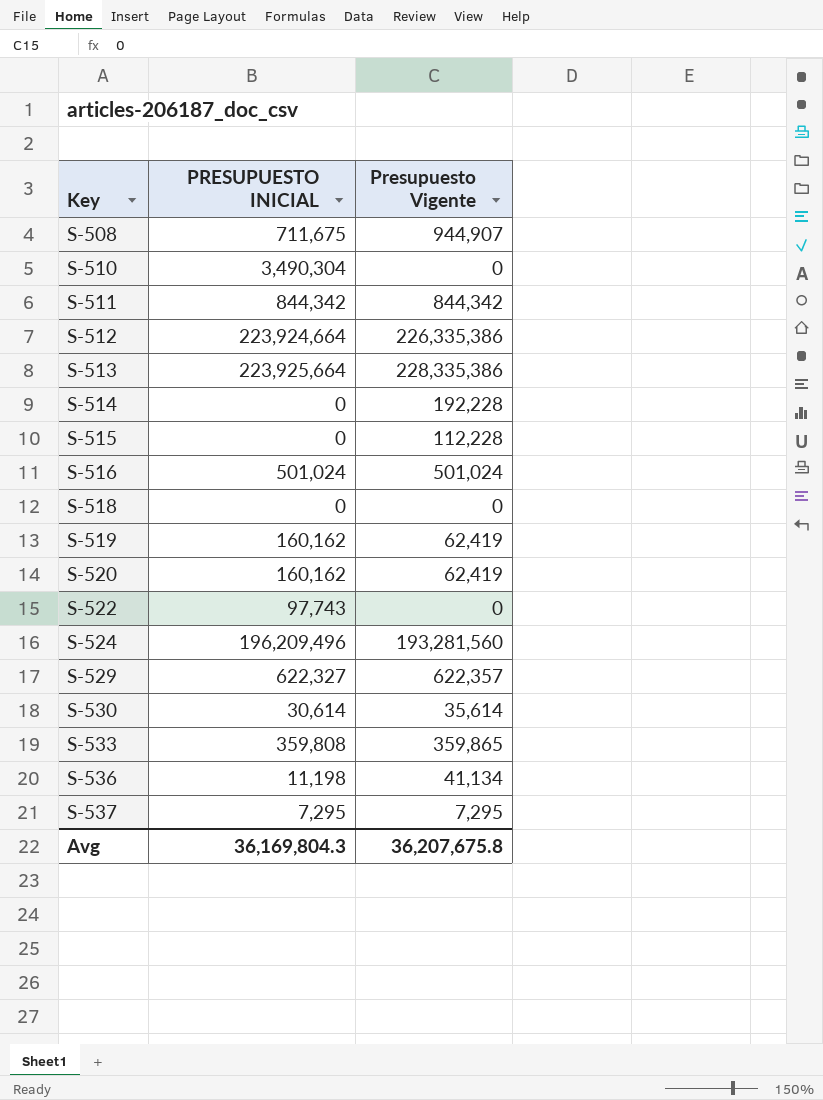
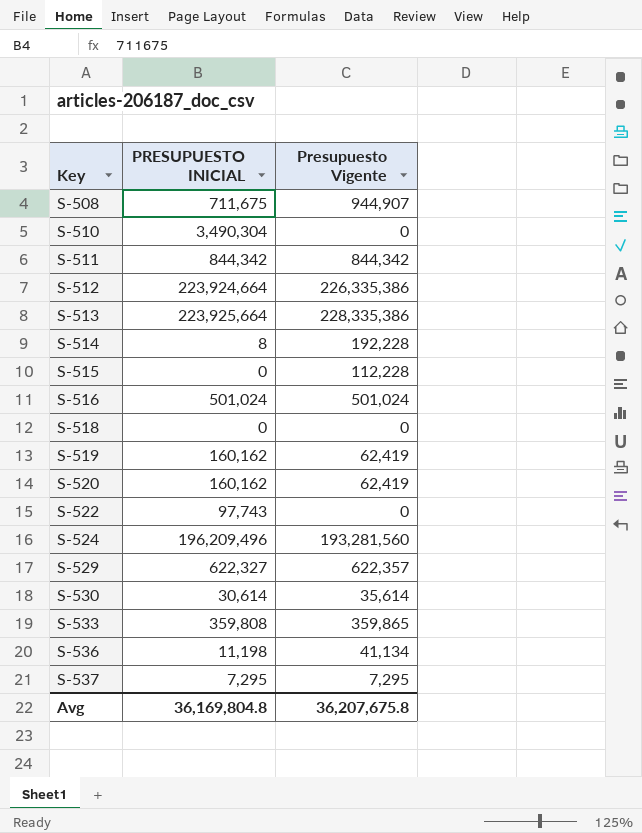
S-514 | PRESUPUESTO INICIAL: 0 -> 8
Avg | PRESUPUESTO INICIAL: 36,169,804.3 -> 36,169,804.8

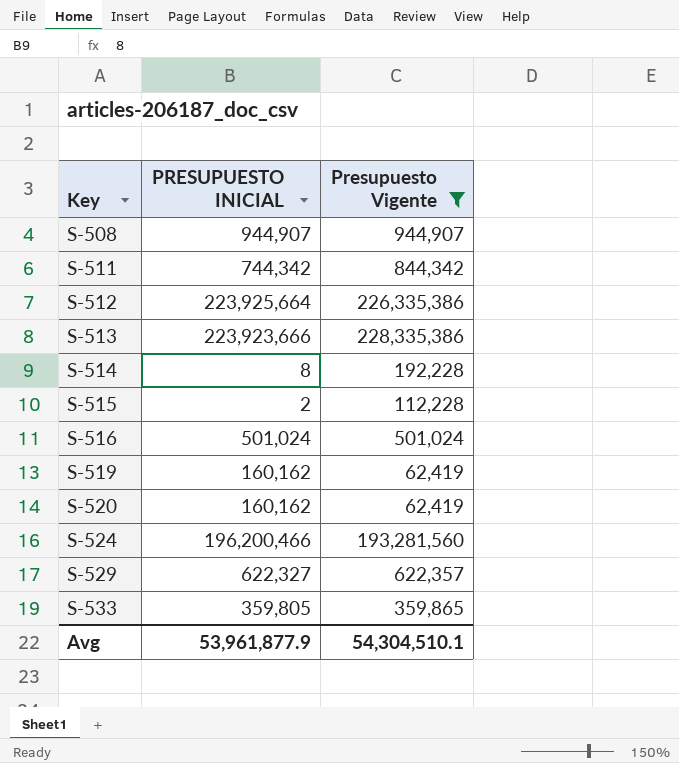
filter: none -> Presupuesto Vigente >= 62,419
S-508 | PRESUPUESTO INICIAL: 711,675 -> 944,907
S-511 | PRESUPUESTO INICIAL: 844,342 -> 744,342
S-512 | PRESUPUESTO INICIAL: 223,924,664 -> 223,925,664
S-513 | PRESUPUESTO INICIAL: 223,925,664 -> 223,923,666
S-515 | PRESUPUESTO INICIAL: 0 -> 2
S-524 | PRESUPUESTO INICIAL: 196,209,496 -> 196,200,466
S-533 | PRESUPUESTO INICIAL: 359,808 -> 359,805
Avg | PRESUPUESTO INICIAL: 36,169,804.8 -> 53,961,877.9
Avg | Presupuesto Vigente: 36,207,675.8 -> 54,304,510.1

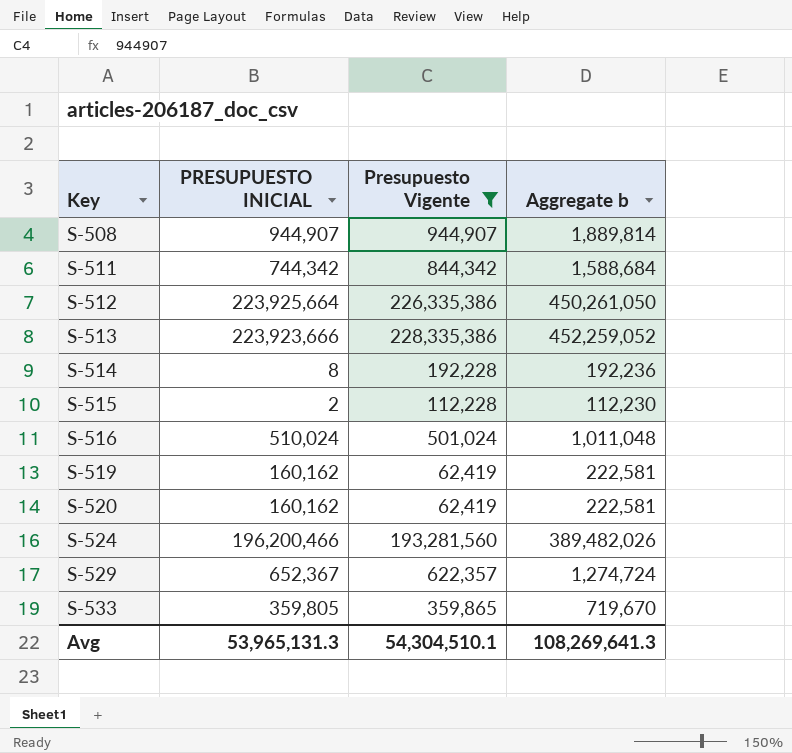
column Aggregate b | formula: none -> [PRESUPUESTO INICIAL] + [Presupuesto Vigente]
S-516 | PRESUPUESTO INICIAL: 501,024 -> 510,024
S-529 | PRESUPUESTO INICIAL: 622,327 -> 652,367
Avg | PRESUPUESTO INICIAL: 53,961,877.9 -> 53,965,131.3

